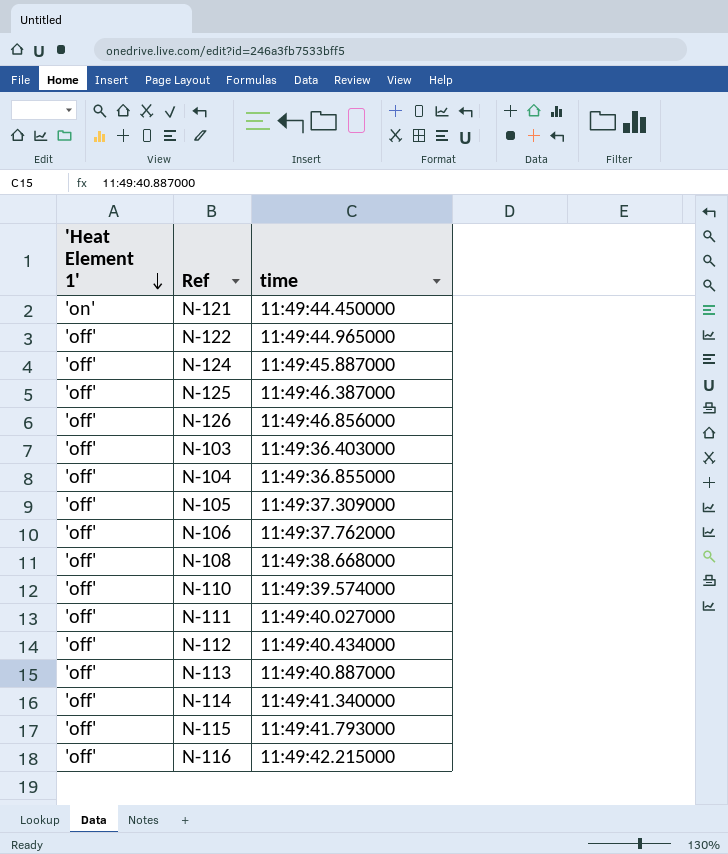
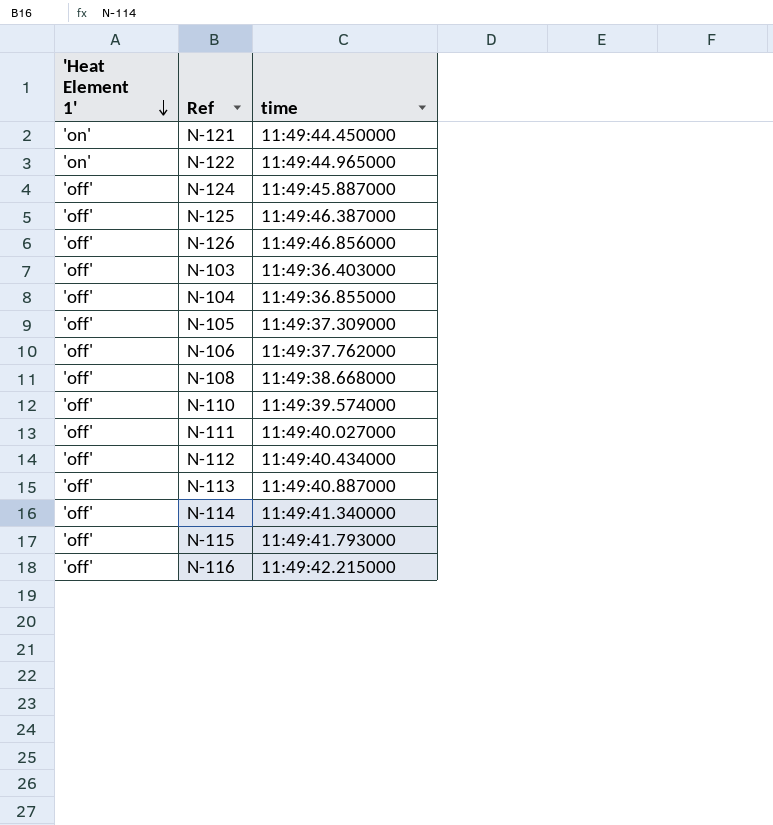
N-122 | 'Heat Element 1': 'off' -> 'on'

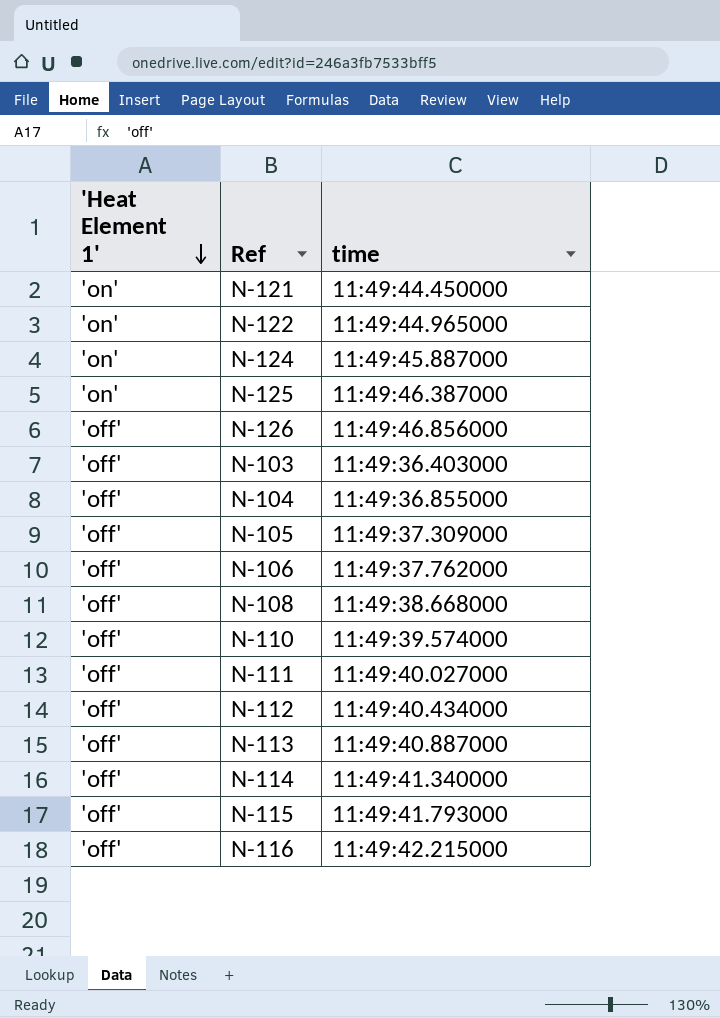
N-124 | 'Heat Element 1': 'off' -> 'on'
N-125 | 'Heat Element 1': 'off' -> 'on'

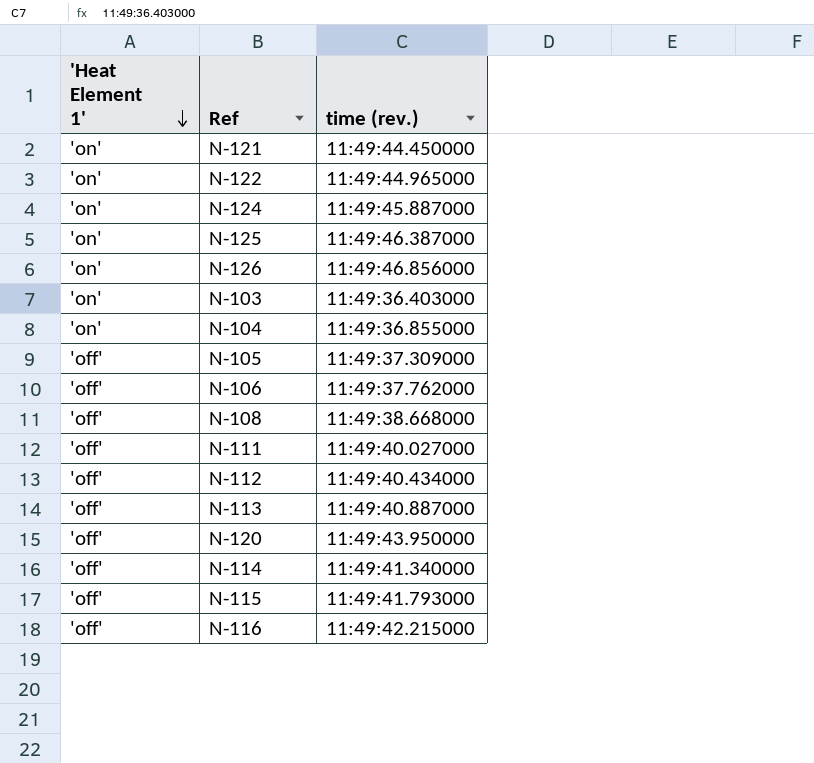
column name: time -> time (rev.)
row N-110: 'off' | 11:49:39.574000 -> none
N-126 | 'Heat Element 1': 'off' -> 'on'
N-103 | 'Heat Element 1': 'off' -> 'on'
N-104 | 'Heat Element 1': 'off' -> 'on'
row N-120: none -> 'off' | 11:49:43.950000

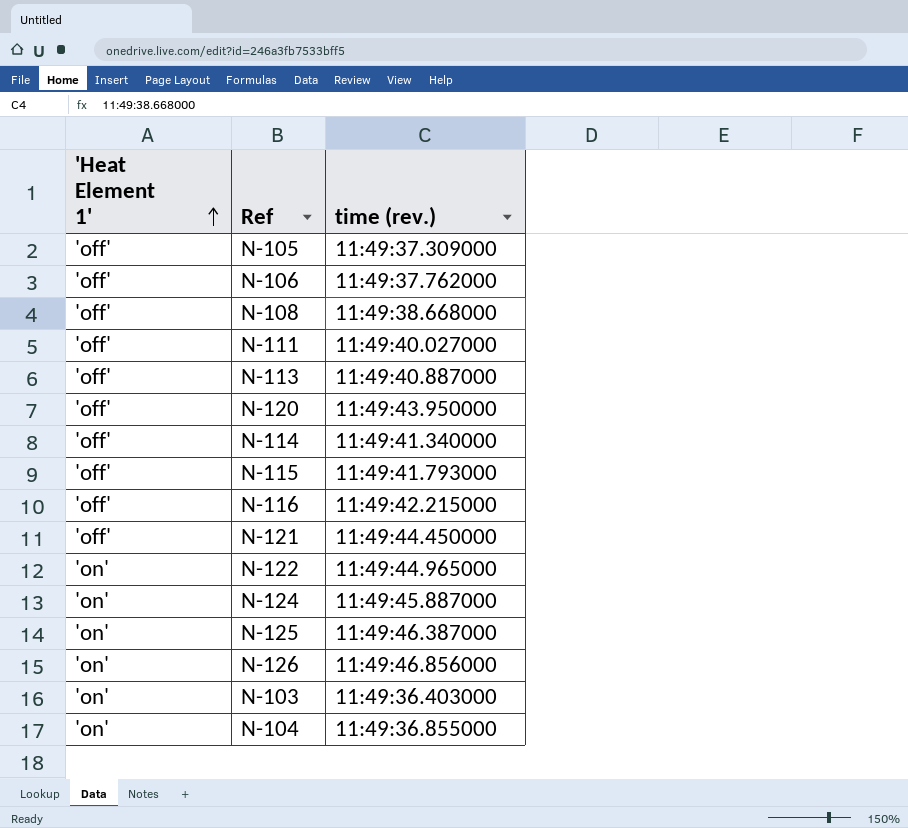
row order: 'Heat Element 1' descending -> 'Heat Element 1' ascending
row N-112: 'off' | 11:49:40.434000 -> none
N-121 | 'Heat Element 1': 'on' -> 'off'

